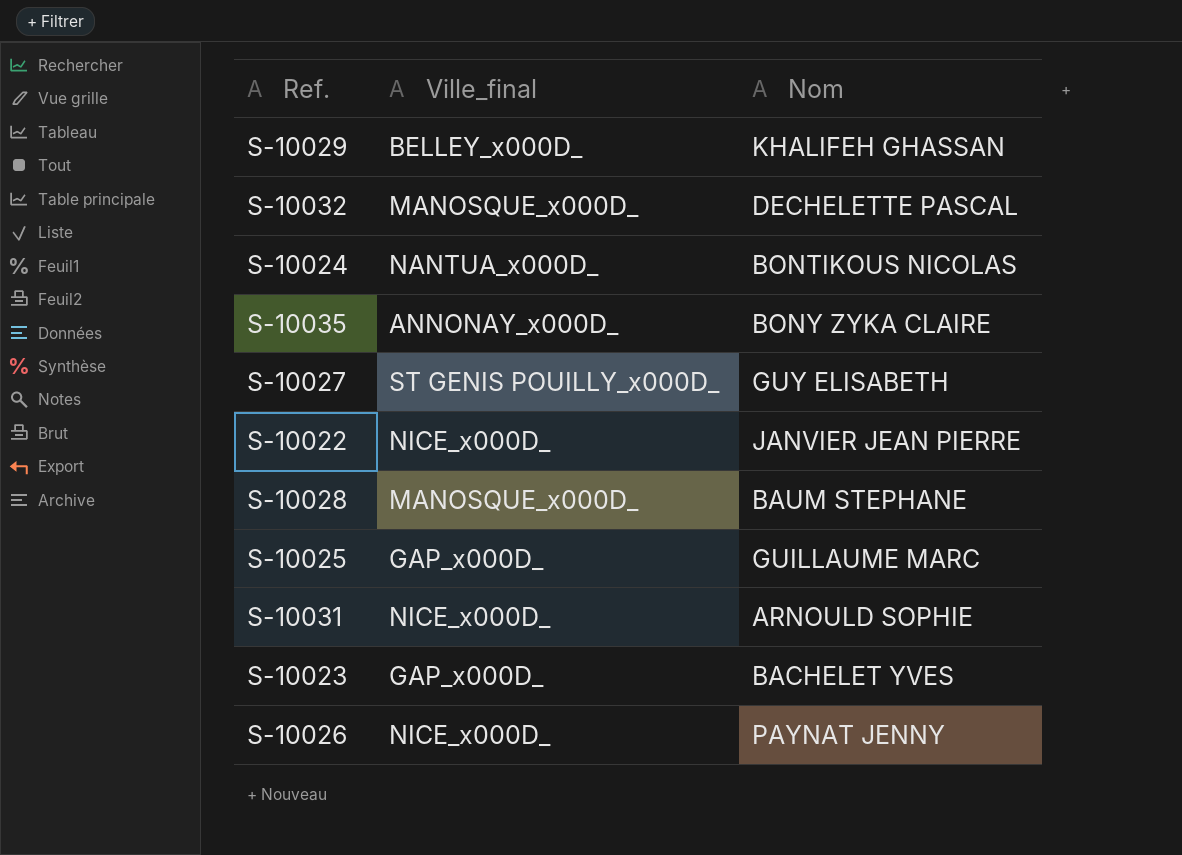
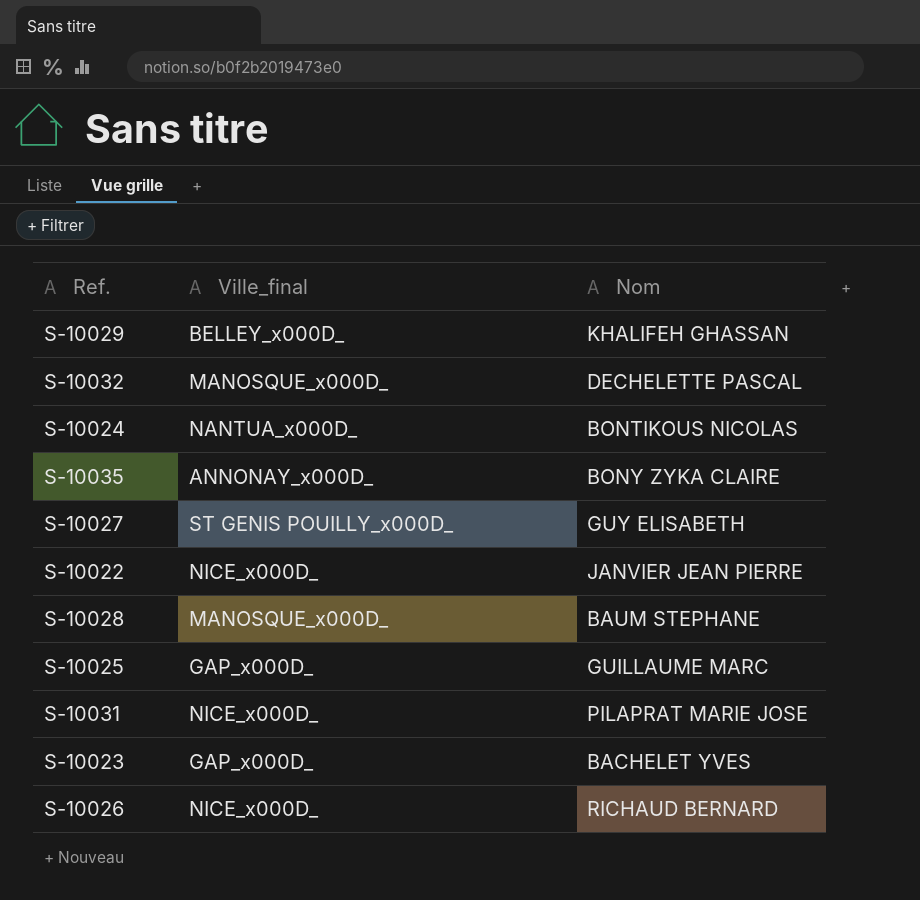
S-10031 | Nom: ARNOULD SOPHIE -> PILAPRAT MARIE JOSE
S-10026 | Nom: PAYNAT JENNY -> RICHAUD BERNARD

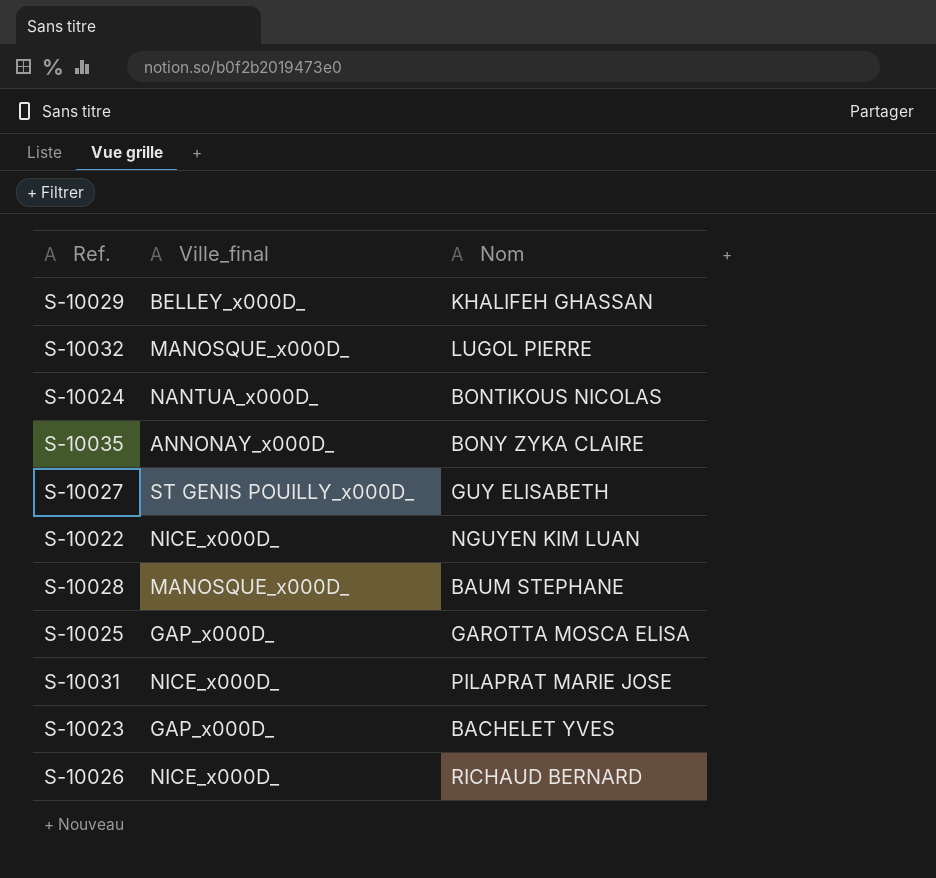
S-10032 | Nom: DECHELETTE PASCAL -> LUGOL PIERRE
S-10022 | Nom: JANVIER JEAN PIERRE -> NGUYEN KIM LUAN
S-10025 | Nom: GUILLAUME MARC -> GAROTTA MOSCA ELISA

